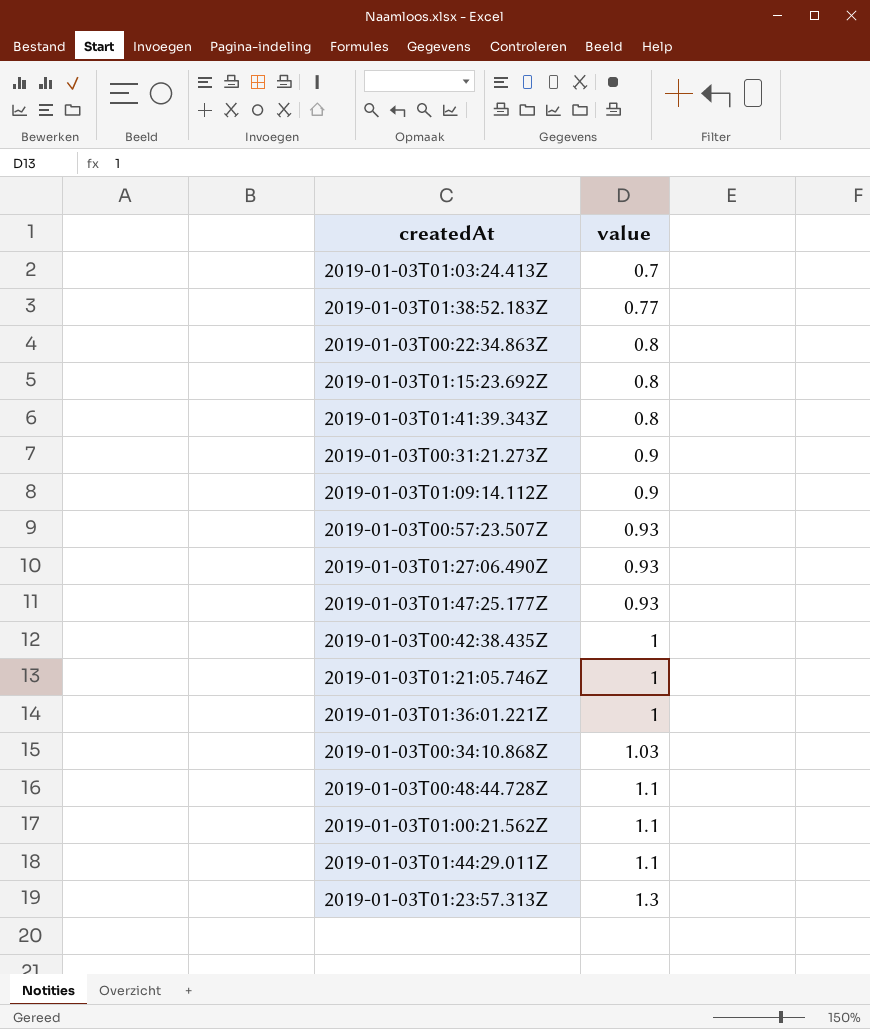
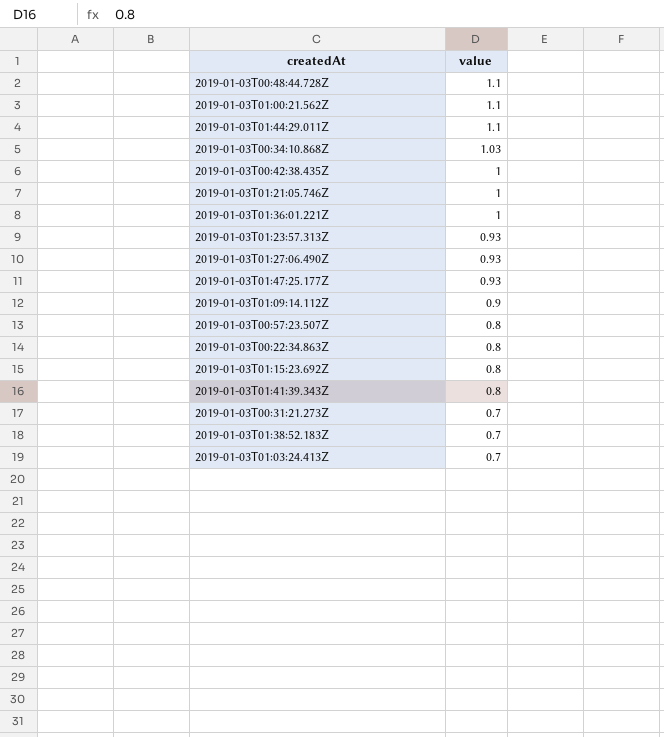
row order: value ascending -> value descending
2019-01-03T01:23:57.313Z | value: 1.3 -> 0.93
2019-01-03T00:57:23.507Z | value: 0.93 -> 0.8
2019-01-03T00:31:21.273Z | value: 0.9 -> 0.7
2019-01-03T01:38:52.183Z | value: 0.77 -> 0.7

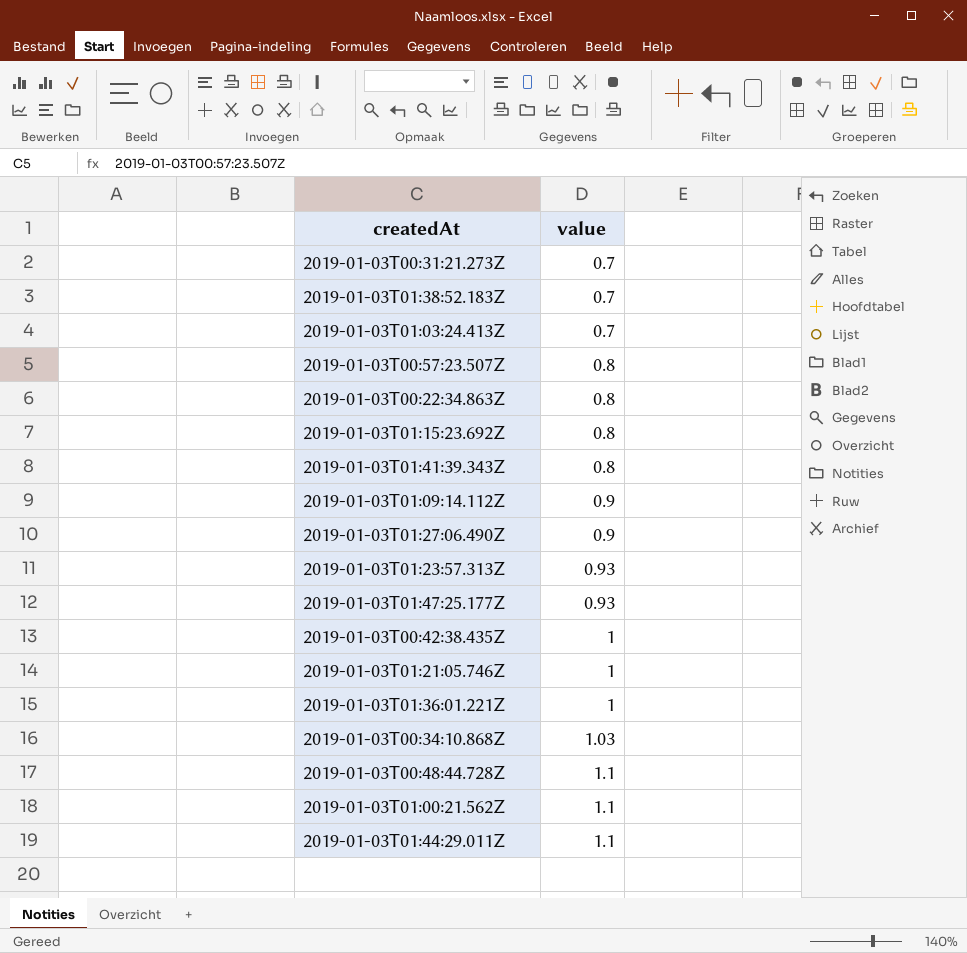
row order: value descending -> value ascending
2019-01-03T01:27:06.490Z | value: 0.93 -> 0.9

